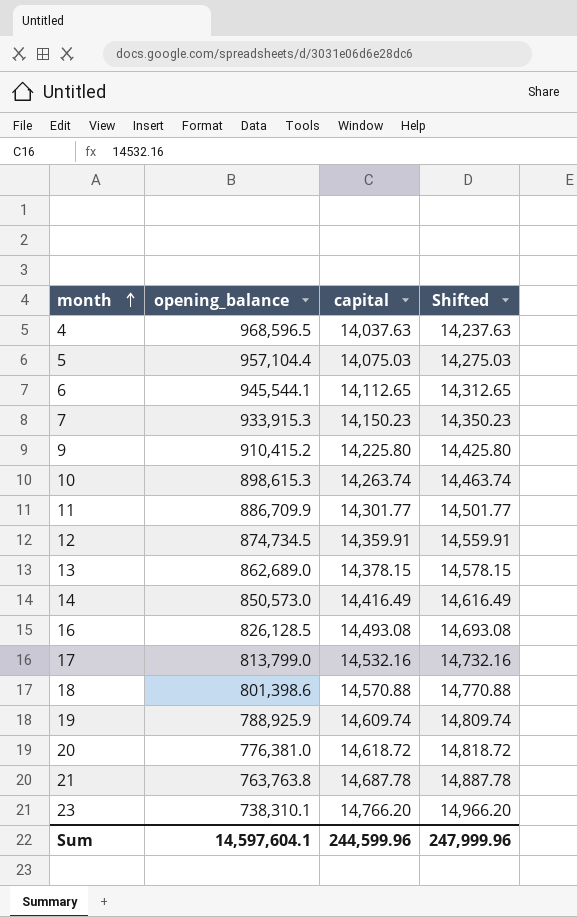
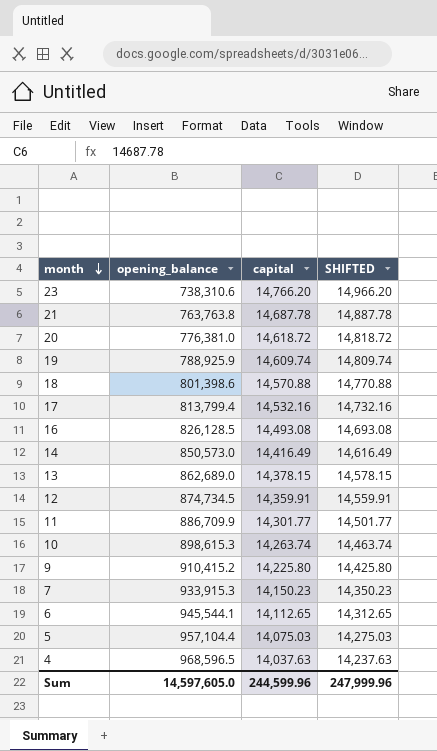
row order: month ascending -> month descending
column name: Shifted -> SHIFTED
23 | opening_balance: 738,310.1 -> 738,310.6
17 | opening_balance: 813,799.0 -> 813,799.4
Sum | opening_balance: 14,597,604.1 -> 14,597,605.0

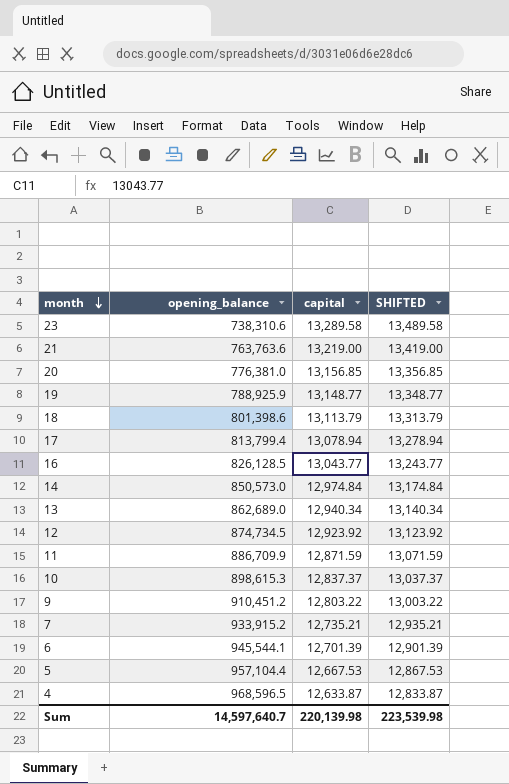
23 | capital: 14,766.20 -> 13,289.58
23 | SHIFTED: 14,966.20 -> 13,489.58
21 | opening_balance: 763,763.8 -> 763,763.6
21 | capital: 14,687.78 -> 13,219.00
21 | SHIFTED: 14,887.78 -> 13,419.00
20 | capital: 14,618.72 -> 13,156.85
20 | SHIFTED: 14,818.72 -> 13,356.85
19 | capital: 14,609.74 -> 13,148.77
19 | SHIFTED: 14,809.74 -> 13,348.77
18 | capital: 14,570.88 -> 13,113.79
18 | SHIFTED: 14,770.88 -> 13,313.79
17 | capital: 14,532.16 -> 13,078.94
17 | SHIFTED: 14,732.16 -> 13,278.94
16 | capital: 14,493.08 -> 13,043.77
16 | SHIFTED: 14,693.08 -> 13,243.77
14 | capital: 14,416.49 -> 12,974.84
14 | SHIFTED: 14,616.49 -> 13,174.84
13 | capital: 14,378.15 -> 12,940.34
13 | SHIFTED: 14,578.15 -> 13,140.34
12 | capital: 14,359.91 -> 12,923.92
12 | SHIFTED: 14,559.91 -> 13,123.92
11 | capital: 14,301.77 -> 12,871.59
11 | SHIFTED: 14,501.77 -> 13,071.59
10 | capital: 14,263.74 -> 12,837.37
10 | SHIFTED: 14,463.74 -> 13,037.37
9 | opening_balance: 910,415.2 -> 910,451.2
9 | capital: 14,225.80 -> 12,803.22
9 | SHIFTED: 14,425.80 -> 13,003.22
7 | opening_balance: 933,915.3 -> 933,915.2
7 | capital: 14,150.23 -> 12,735.21
7 | SHIFTED: 14,350.23 -> 12,935.21
6 | capital: 14,112.65 -> 12,701.39
6 | SHIFTED: 14,312.65 -> 12,901.39
5 | capital: 14,075.03 -> 12,667.53
5 | SHIFTED: 14,275.03 -> 12,867.53
4 | capital: 14,037.63 -> 12,633.87
4 | SHIFTED: 14,237.63 -> 12,833.87
Sum | opening_balance: 14,597,605.0 -> 14,597,640.7
Sum | capital: 244,599.96 -> 220,139.98
Sum | SHIFTED: 247,999.96 -> 223,539.98

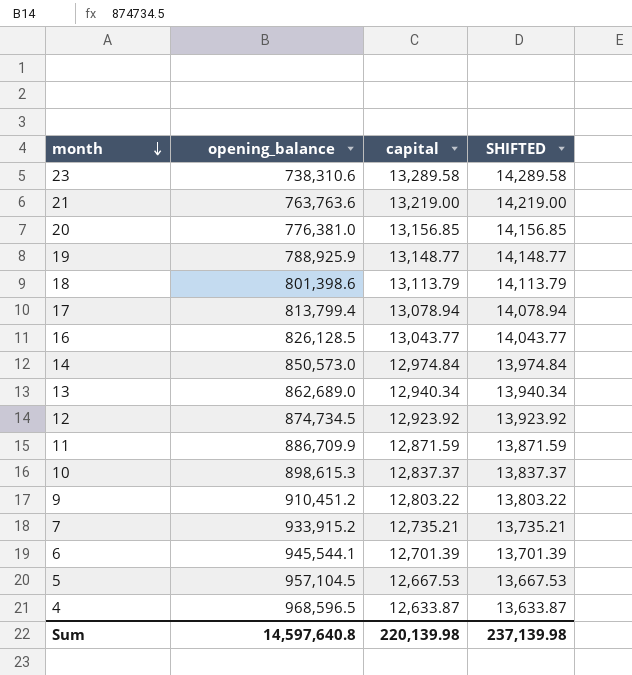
column SHIFTED | formula: [capital] + 200 -> [capital] + 1000
5 | opening_balance: 957,104.4 -> 957,104.5
Sum | opening_balance: 14,597,640.7 -> 14,597,640.8
Sum | SHIFTED: 223,539.98 -> 237,139.98

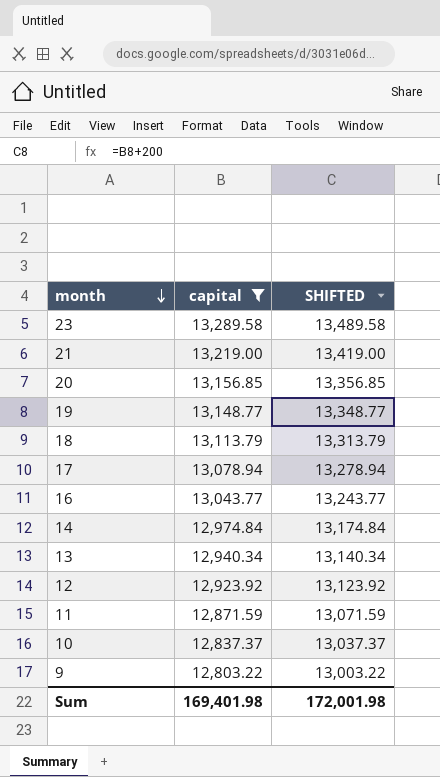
filter: none -> capital >= 12,803.22
column opening_balance | position: 2 -> none
column SHIFTED | formula: [capital] + 1000 -> [capital] + 200
Sum | capital: 220,139.98 -> 169,401.98
Sum | SHIFTED: 237,139.98 -> 172,001.98

